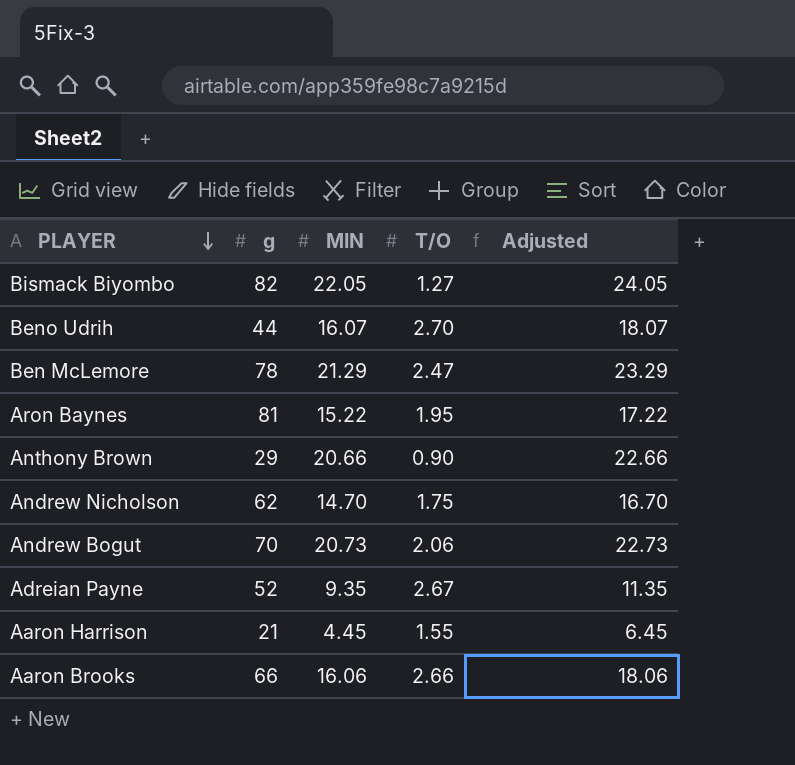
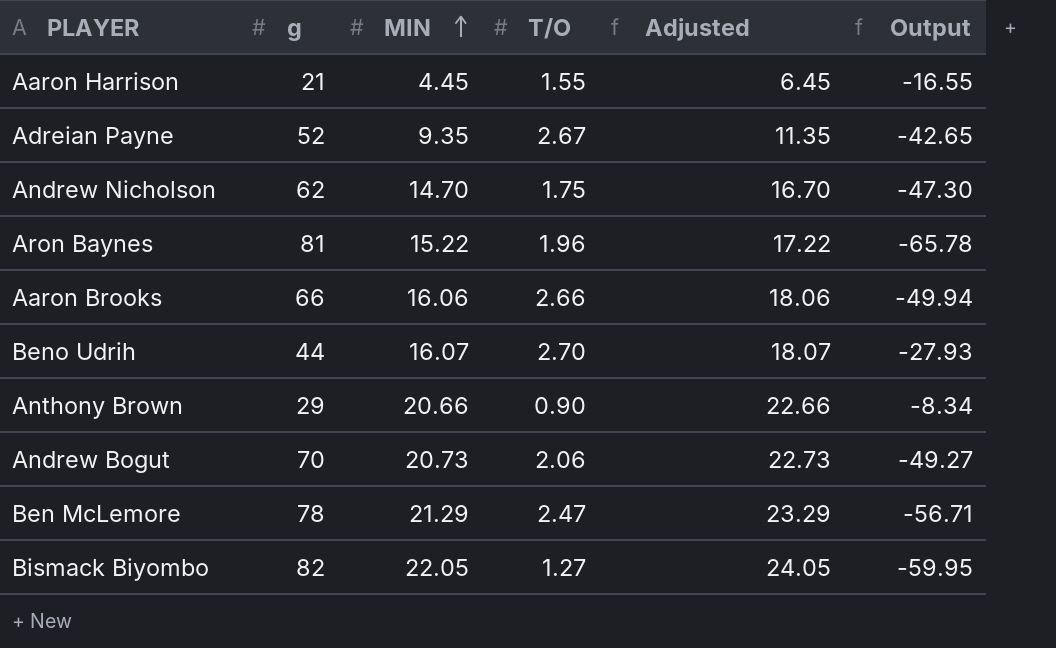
row order: PLAYER descending -> MIN ascending
column Output | formula: none -> [MIN] - [g]
Aron Baynes | T/O: 1.95 -> 1.96

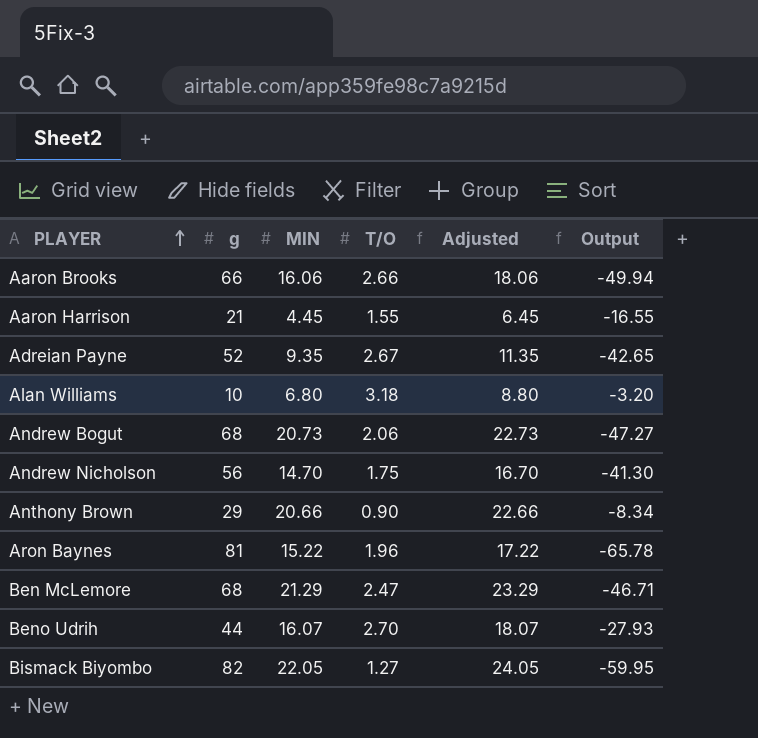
row order: MIN ascending -> PLAYER ascending
row Alan Williams: none -> 10 | 6.80 | 3.18 | 8.80 | -3.20
Andrew Bogut | g: 70 -> 68
Andrew Bogut | Output: -49.27 -> -47.27
Andrew Nicholson | g: 62 -> 56
Andrew Nicholson | Output: -47.30 -> -41.30
Ben McLemore | g: 78 -> 68
Ben McLemore | Output: -56.71 -> -46.71

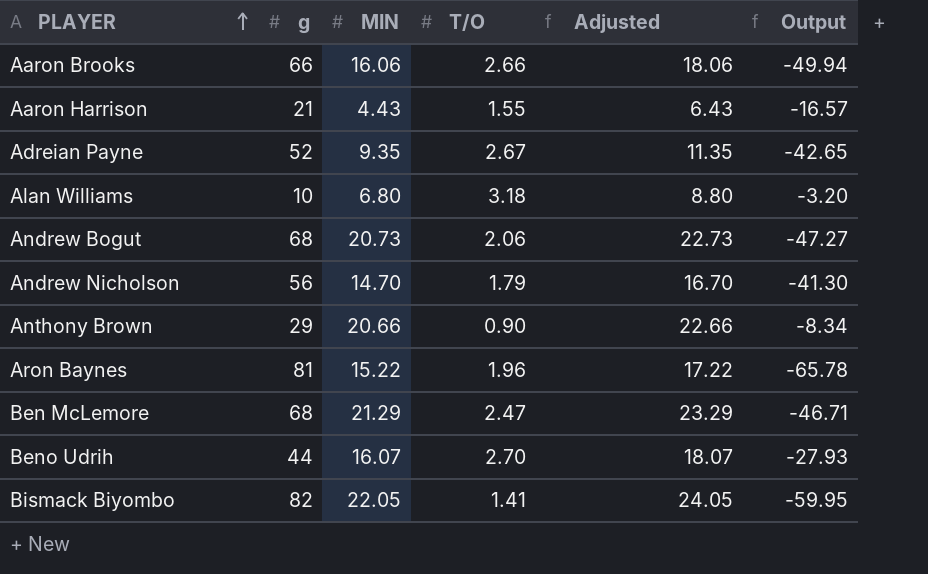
Aaron Harrison | MIN: 4.45 -> 4.43
Aaron Harrison | Adjusted: 6.45 -> 6.43
Aaron Harrison | Output: -16.55 -> -16.57
Andrew Nicholson | T/O: 1.75 -> 1.79
Bismack Biyombo | T/O: 1.27 -> 1.41

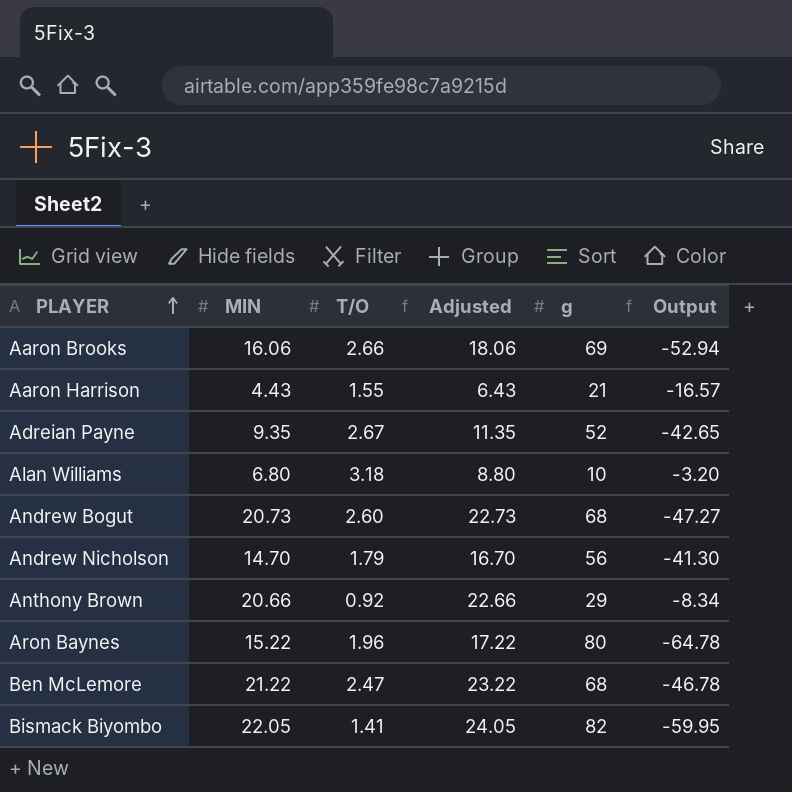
column g | position: 2 -> 5
row Beno Udrih: 44 | 16.07 | 2.70 | 18.07 | -27.93 -> none
Aaron Brooks | g: 66 -> 69
Aaron Brooks | Output: -49.94 -> -52.94
Andrew Bogut | T/O: 2.06 -> 2.60
Anthony Brown | T/O: 0.90 -> 0.92
Aron Baynes | g: 81 -> 80
Aron Baynes | Output: -65.78 -> -64.78
Ben McLemore | MIN: 21.29 -> 21.22
Ben McLemore | Adjusted: 23.29 -> 23.22
Ben McLemore | Output: -46.71 -> -46.78

